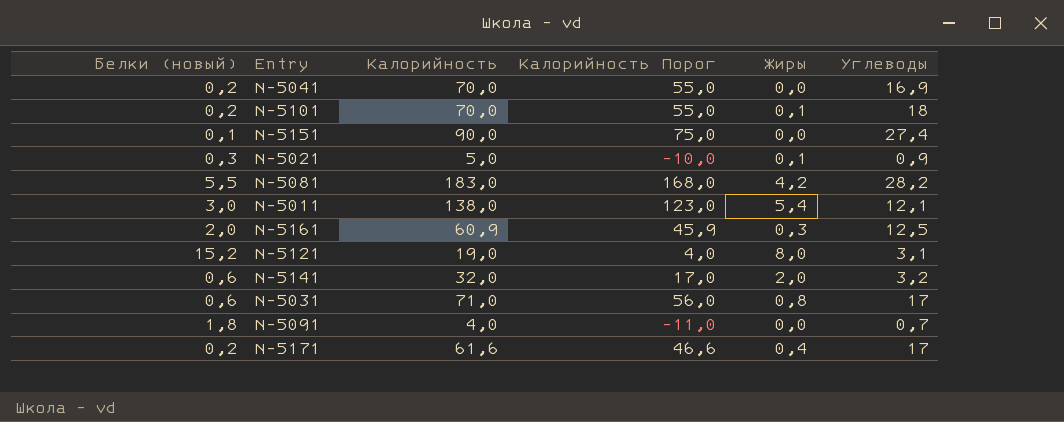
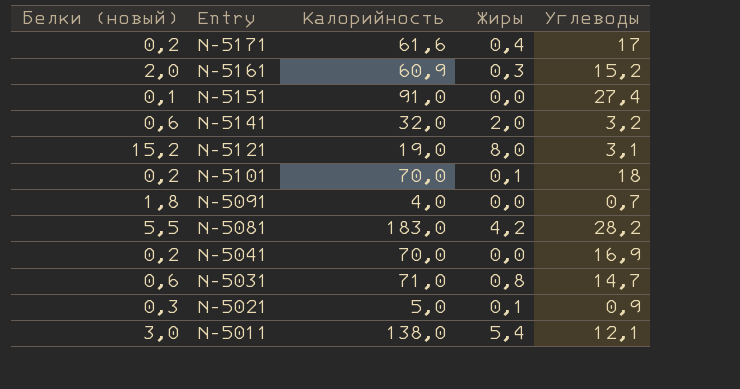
row order: none -> Entry descending
column Калорийность Порог | formula: [Калорийность] - 15 -> none
N-5161 | Углеводы: 12,5 -> 15,2
N-5151 | Калорийность: 90,0 -> 91,0
N-5031 | Углеводы: 17 -> 14,7

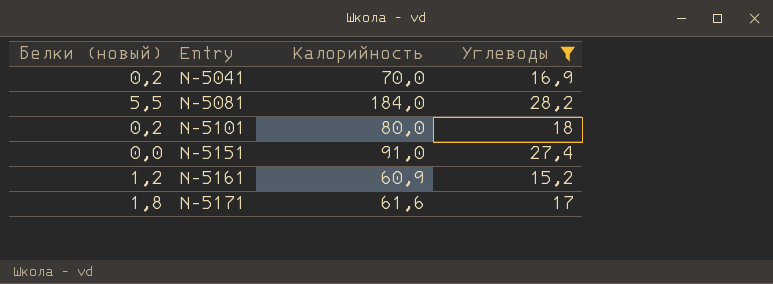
filter: none -> Углеводы >= 15,2
row order: Entry descending -> Entry ascending
column Жиры | position: 4 -> none
N-5081 | Калорийность: 183,0 -> 184,0
N-5101 | Калорийность: 70,0 -> 80,0
N-5151 | Белки (новый): 0,1 -> 0,0
N-5161 | Белки (новый): 2,0 -> 1,2
N-5171 | Белки (новый): 0,2 -> 1,8

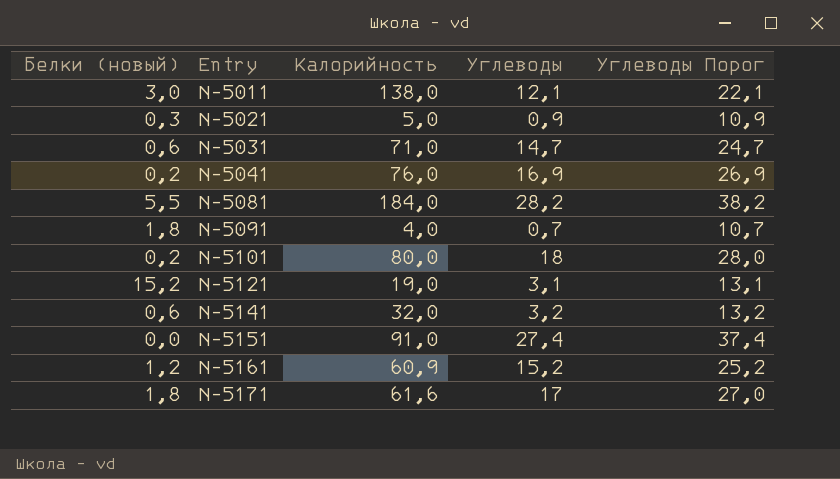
filter: Углеводы >= 15,2 -> none
column Углеводы Порог | formula: none -> [Углеводы] + 10
N-5041 | Калорийность: 70,0 -> 76,0

